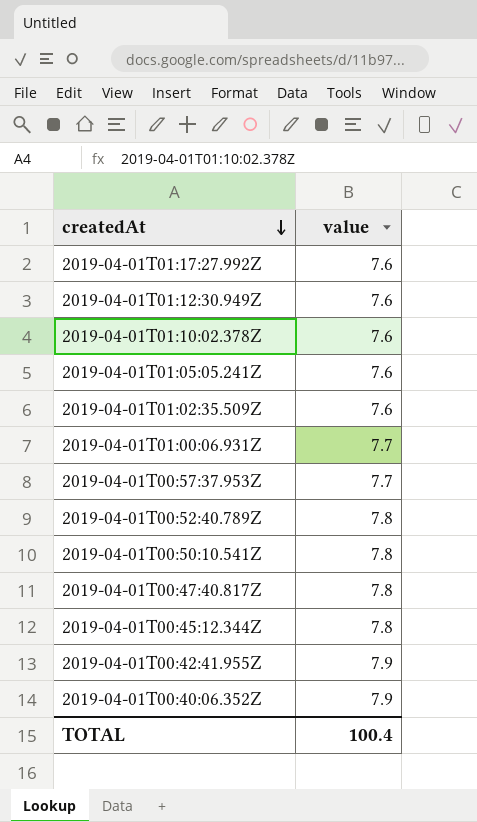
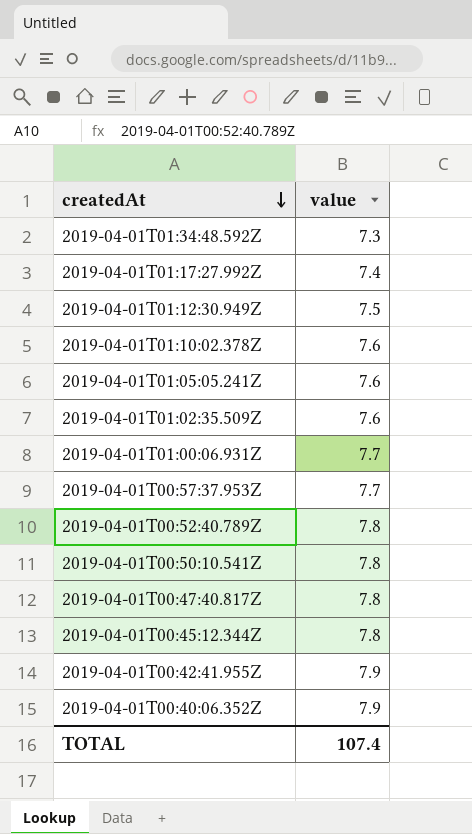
row 2019-04-01T01:34:48.592Z: none -> 7.3
2019-04-01T01:17:27.992Z | value: 7.6 -> 7.4
2019-04-01T01:12:30.949Z | value: 7.6 -> 7.5
TOTAL | value: 100.4 -> 107.4

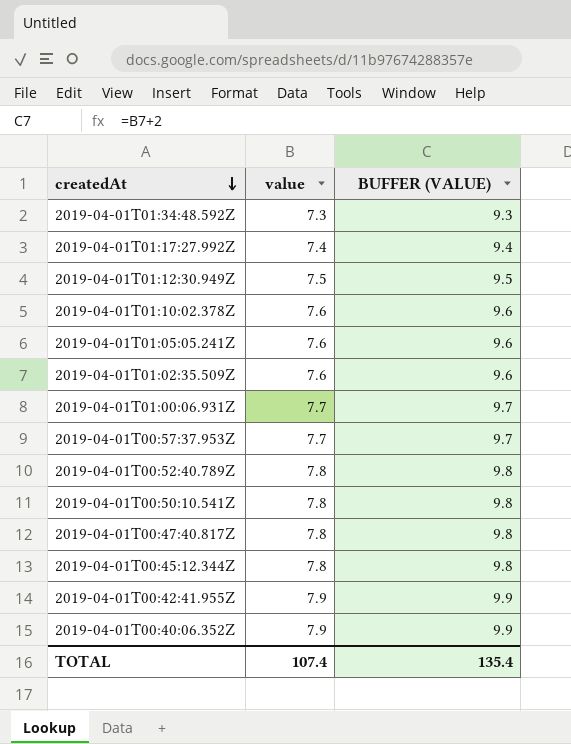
column BUFFER (VALUE) | formula: none -> [value] + 2

